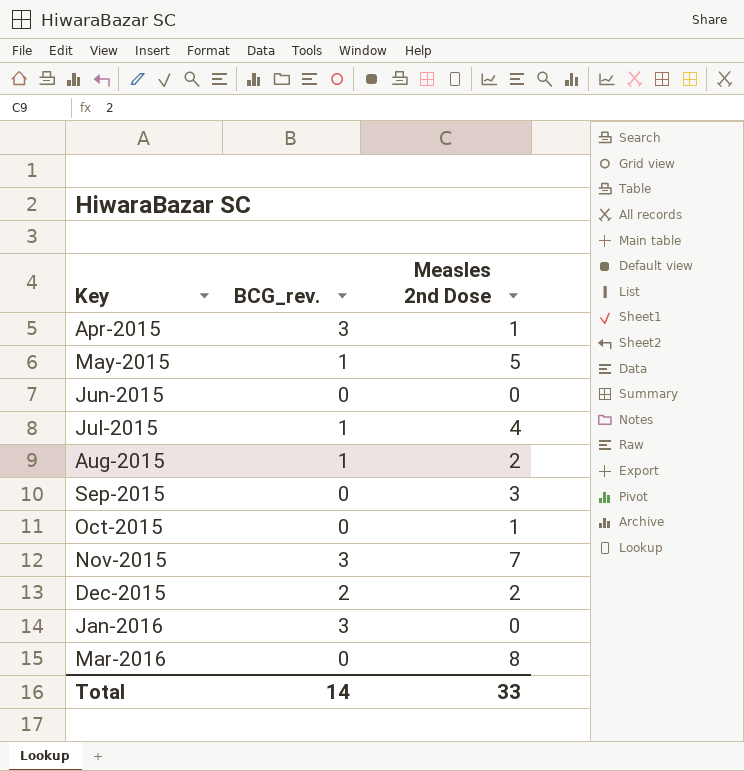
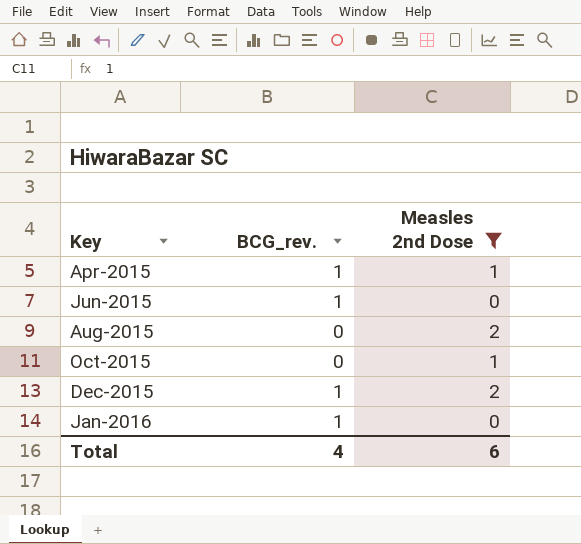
filter: none -> Measles 2nd Dose <= 2
Apr-2015 | BCG_rev.: 3 -> 1
Jun-2015 | BCG_rev.: 0 -> 1
Aug-2015 | BCG_rev.: 1 -> 0
Dec-2015 | BCG_rev.: 2 -> 1
Jan-2016 | BCG_rev.: 3 -> 1
Total | BCG_rev.: 14 -> 4
Total | Measles 2nd Dose: 33 -> 6

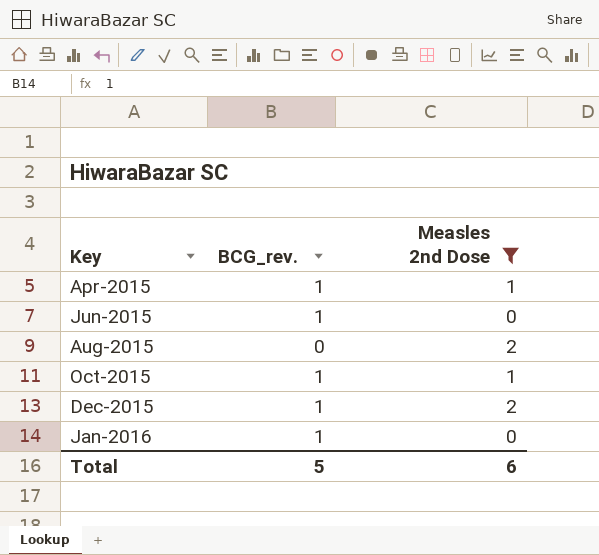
Oct-2015 | BCG_rev.: 0 -> 1
Total | BCG_rev.: 4 -> 5

